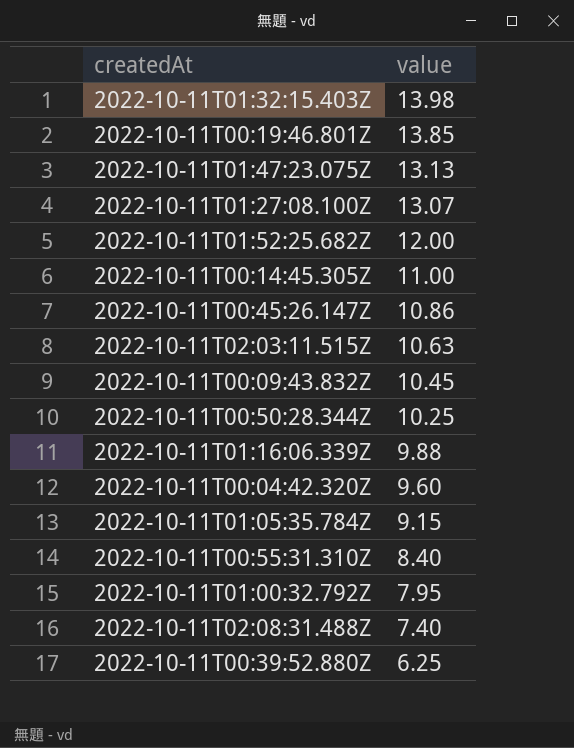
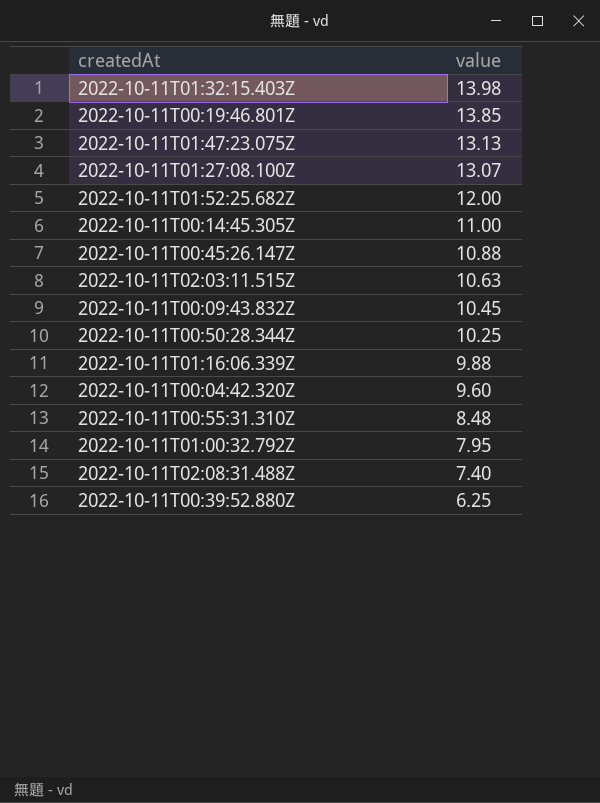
row 2022-10-11T01:05:35.784Z: 9.15 -> none
2022-10-11T00:45:26.147Z | value: 10.86 -> 10.88
2022-10-11T00:55:31.310Z | value: 8.40 -> 8.48

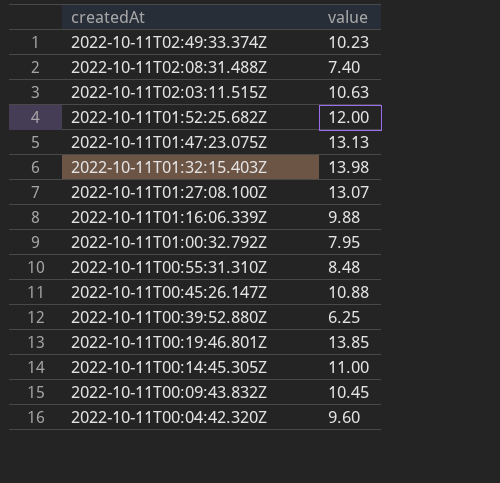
row order: value descending -> createdAt descending
row 2022-10-11T00:50:28.344Z: 10.25 -> none
row 2022-10-11T02:49:33.374Z: none -> 10.23

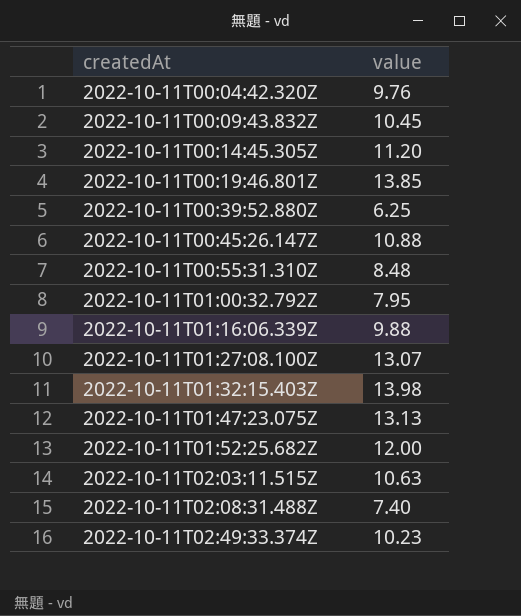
row order: createdAt descending -> createdAt ascending
2022-10-11T00:04:42.320Z | value: 9.60 -> 9.76
2022-10-11T00:14:45.305Z | value: 11.00 -> 11.20

